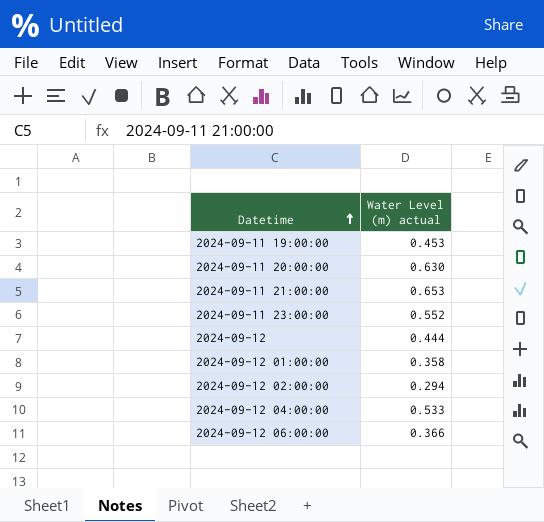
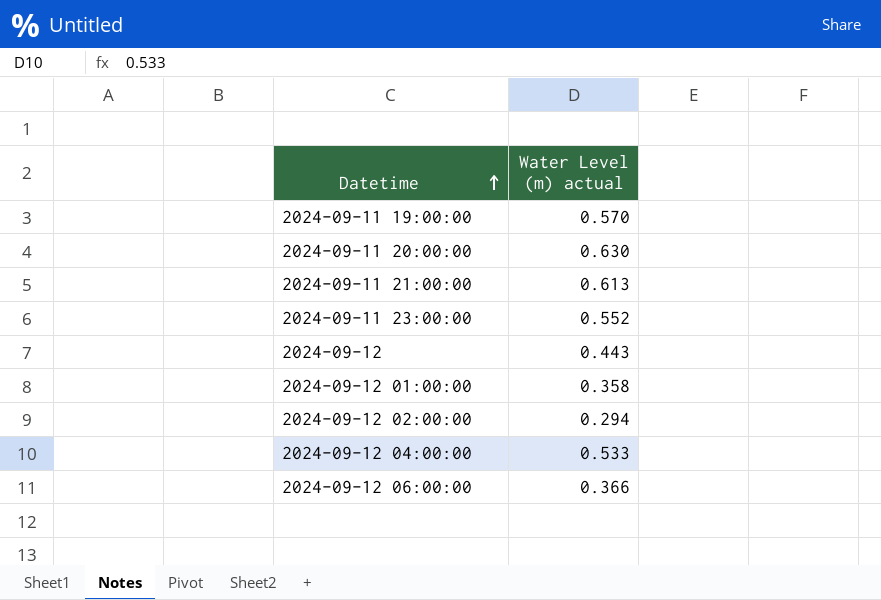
2024-09-11 19:00:00 | Water Level (m) actual: 0.453 -> 0.570
2024-09-11 21:00:00 | Water Level (m) actual: 0.653 -> 0.613
2024-09-12 | Water Level (m) actual: 0.444 -> 0.443

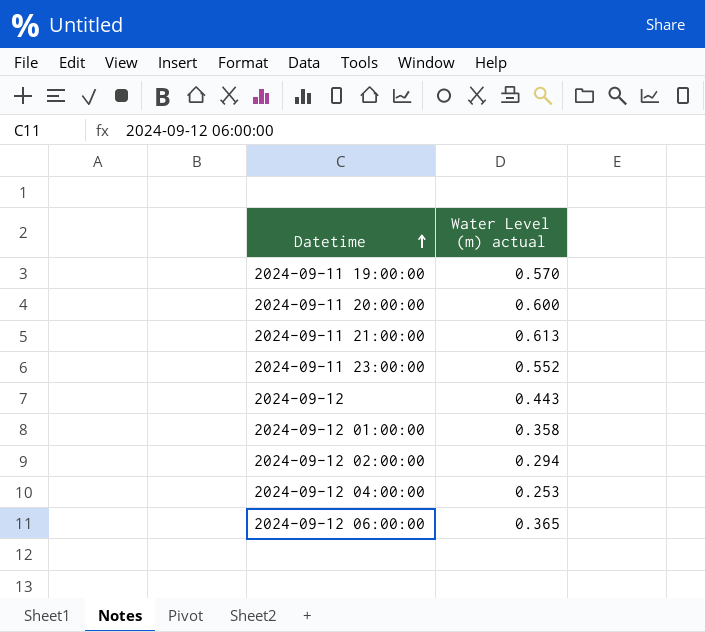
2024-09-11 20:00:00 | Water Level (m) actual: 0.630 -> 0.600
2024-09-12 04:00:00 | Water Level (m) actual: 0.533 -> 0.253
2024-09-12 06:00:00 | Water Level (m) actual: 0.366 -> 0.365

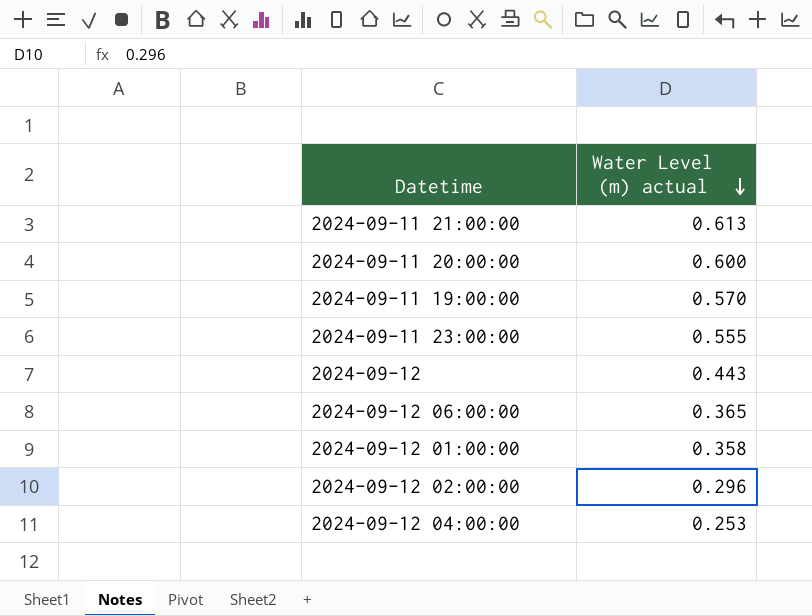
row order: Datetime ascending -> Water Level (m) actual descending
2024-09-11 23:00:00 | Water Level (m) actual: 0.552 -> 0.555
2024-09-12 02:00:00 | Water Level (m) actual: 0.294 -> 0.296

